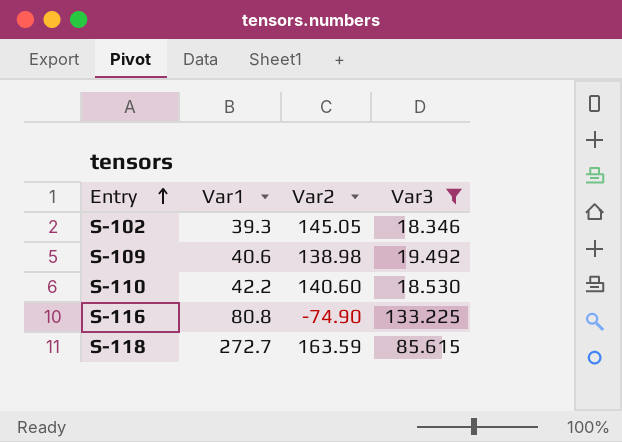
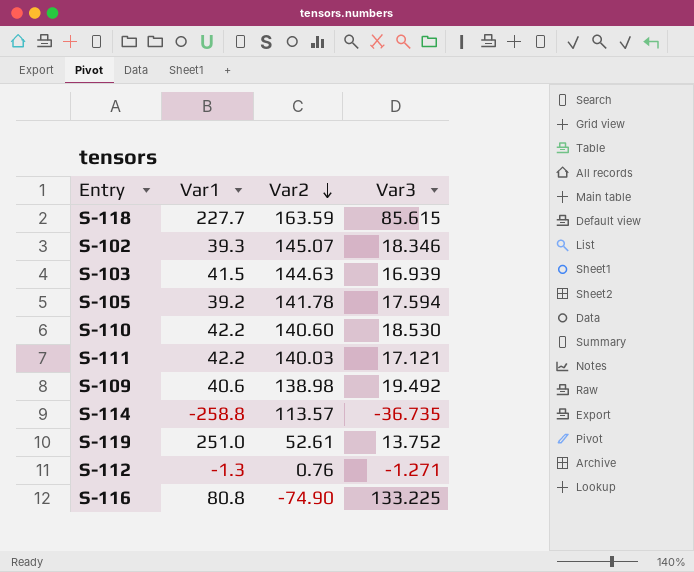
filter: Var3 >= 18.346 -> none
row order: Entry ascending -> Var2 descending
S-118 | Var1: 272.7 -> 227.7
S-102 | Var2: 145.05 -> 145.07

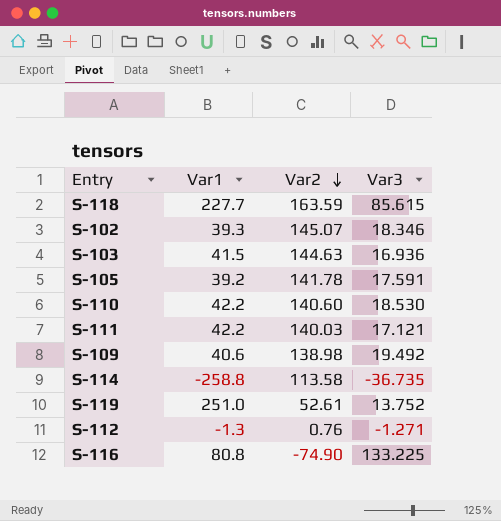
S-103 | Var3: 16.939 -> 16.936
S-105 | Var3: 17.594 -> 17.591
S-114 | Var2: 113.57 -> 113.58

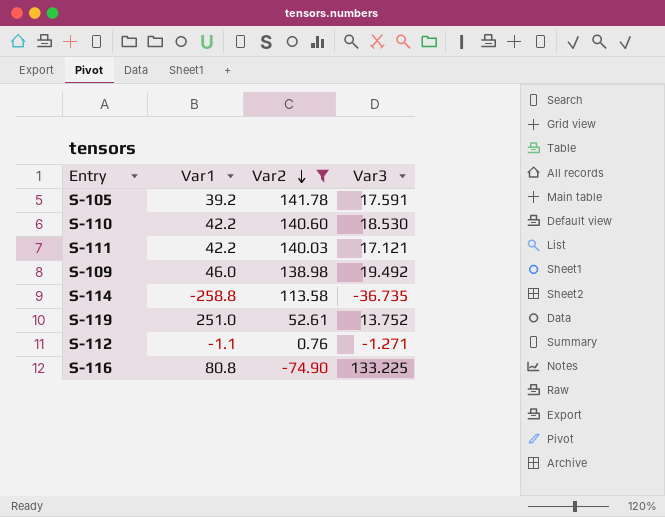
filter: none -> Var2 <= 141.78
S-109 | Var1: 40.6 -> 46.0
S-112 | Var1: -1.3 -> -1.1

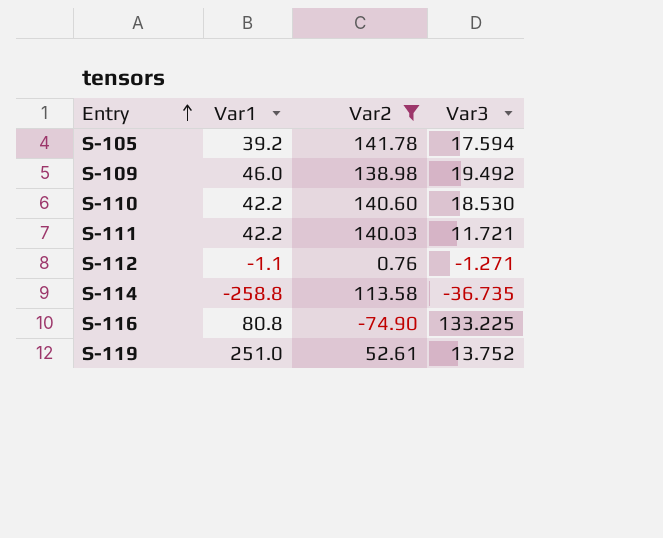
row order: Var2 descending -> Entry ascending
S-105 | Var3: 17.591 -> 17.594
S-111 | Var3: 17.121 -> 11.721

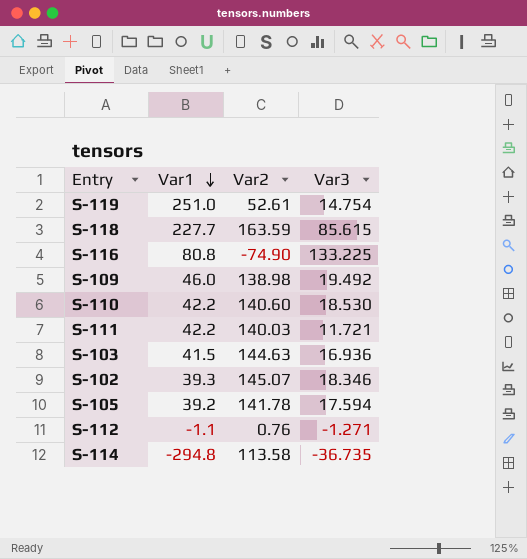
filter: Var2 <= 141.78 -> none
row order: Entry ascending -> Var1 descending
S-119 | Var3: 13.752 -> 14.754
S-114 | Var1: -258.8 -> -294.8

